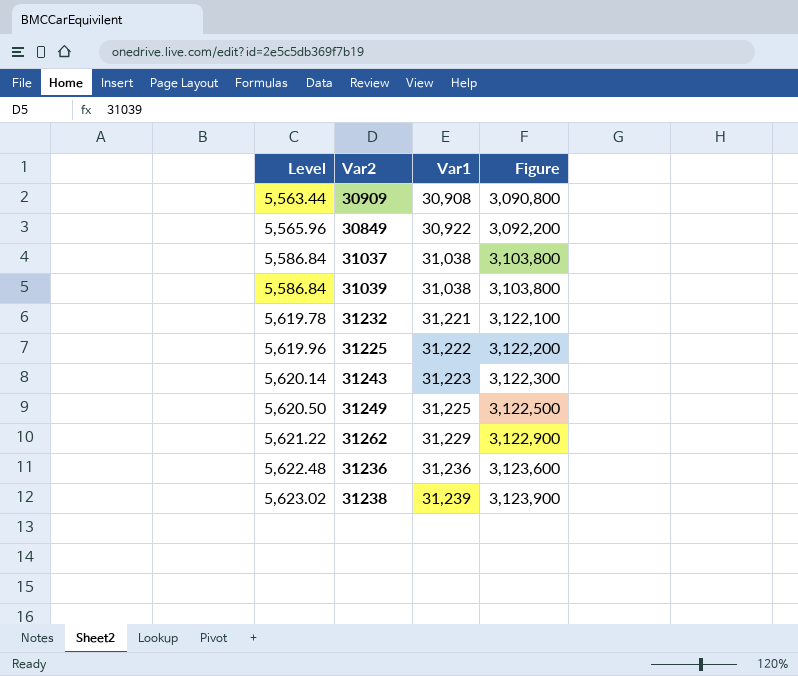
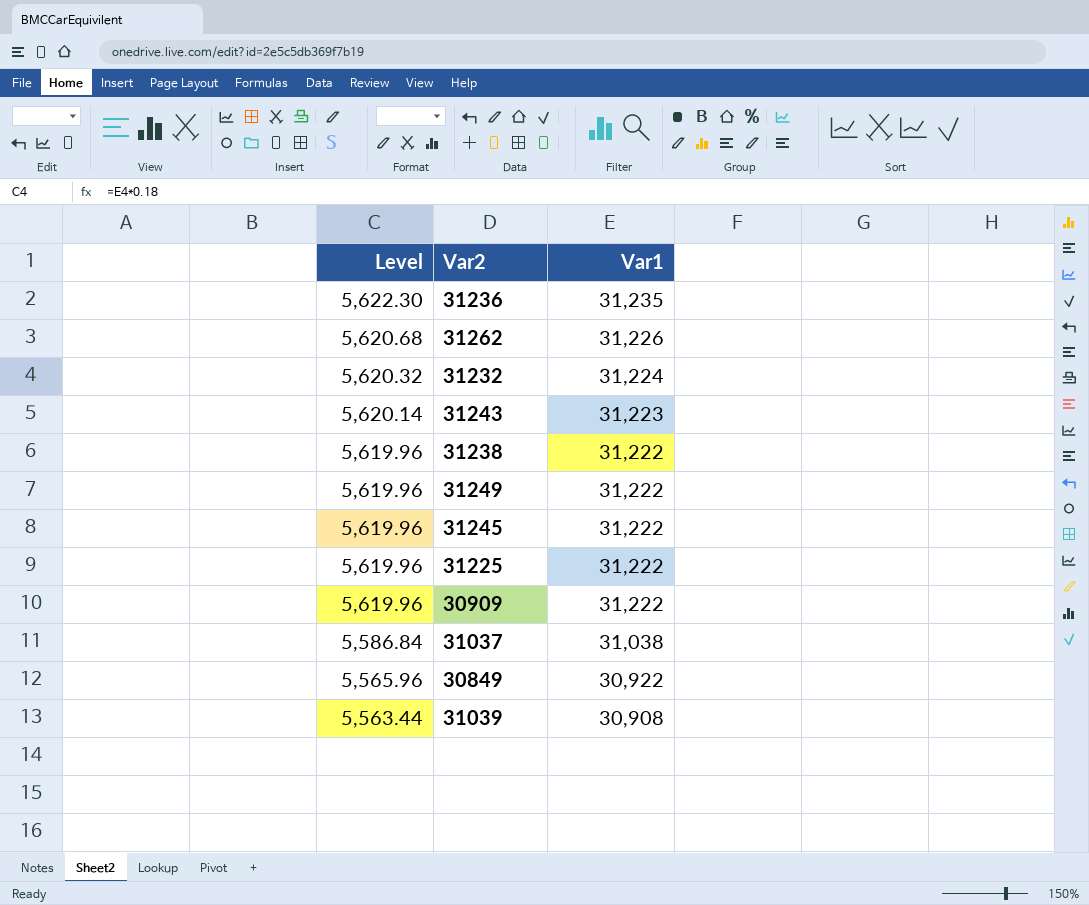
row order: Level ascending -> Level descending
column Figure | formula: [Var1] * 100 -> none
31236 | Level: 5,622.48 -> 5,622.30
31236 | Var1: 31,236 -> 31,235
31262 | Level: 5,621.22 -> 5,620.68
31262 | Var1: 31,229 -> 31,226
31232 | Level: 5,619.78 -> 5,620.32
31232 | Var1: 31,221 -> 31,224
31238 | Level: 5,623.02 -> 5,619.96
31238 | Var1: 31,239 -> 31,222
31249 | Level: 5,620.50 -> 5,619.96
31249 | Var1: 31,225 -> 31,222
row 31245: none -> 5,619.96 | 31,222
30909 | Level: 5,563.44 -> 5,619.96
30909 | Var1: 30,908 -> 31,222
31039 | Level: 5,586.84 -> 5,563.44
31039 | Var1: 31,038 -> 30,908

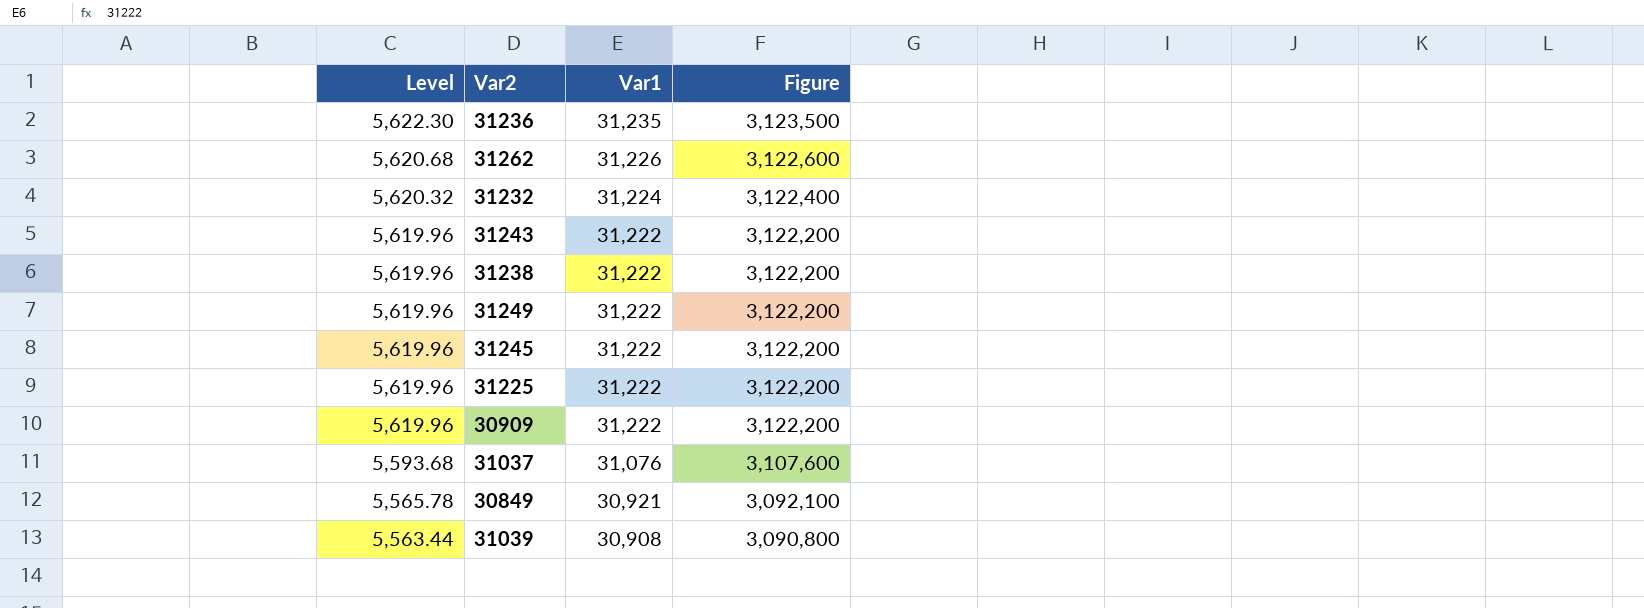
column Figure | formula: none -> [Var1] * 100
31243 | Level: 5,620.14 -> 5,619.96
31243 | Var1: 31,223 -> 31,222
31037 | Level: 5,586.84 -> 5,593.68
31037 | Var1: 31,038 -> 31,076
30849 | Level: 5,565.96 -> 5,565.78
30849 | Var1: 30,922 -> 30,921

